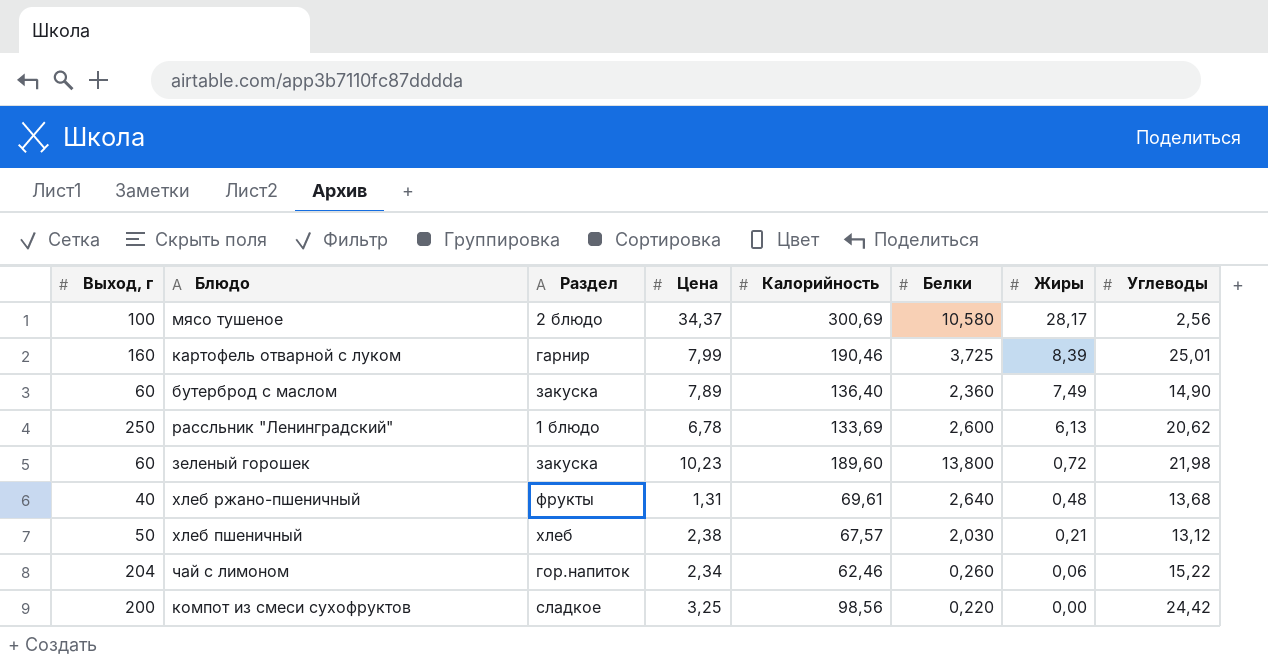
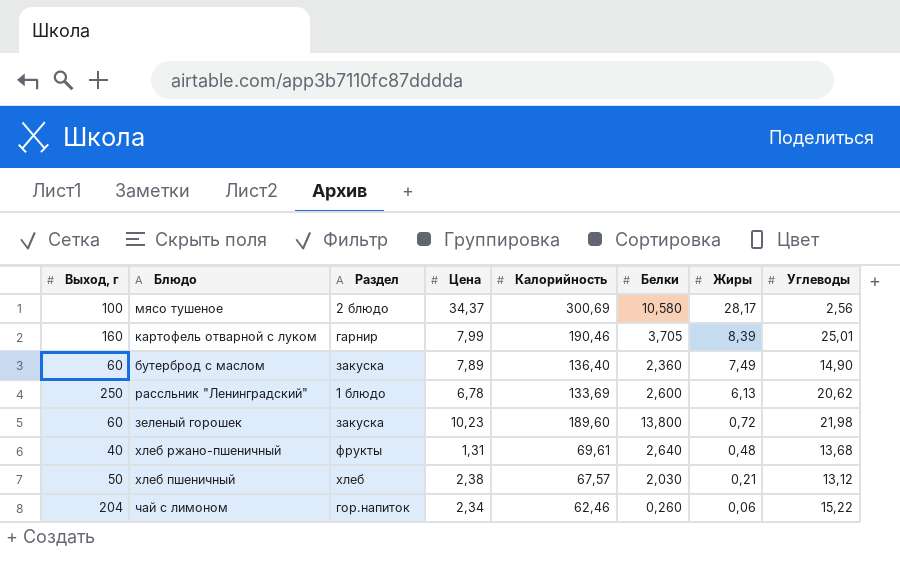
row компот из смеси сухофруктов: 200 | сладкое | 3,25 | 98,56 | 0,220 | 0,00 | 24,42 -> none
картофель отварной с луком | Белки: 3,725 -> 3,705

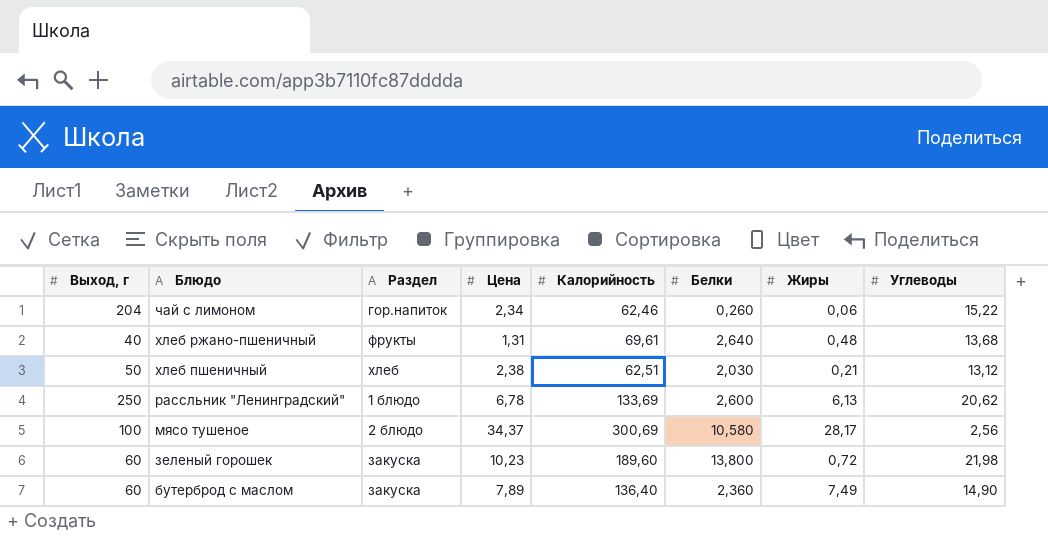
row order: Жиры descending -> Блюдо descending
row картофель отварной с луком: 160 | гарнир | 7,99 | 190,46 | 3,705 | 8,39 | 25,01 -> none
хлеб пшеничный | Калорийность: 67,57 -> 62,51

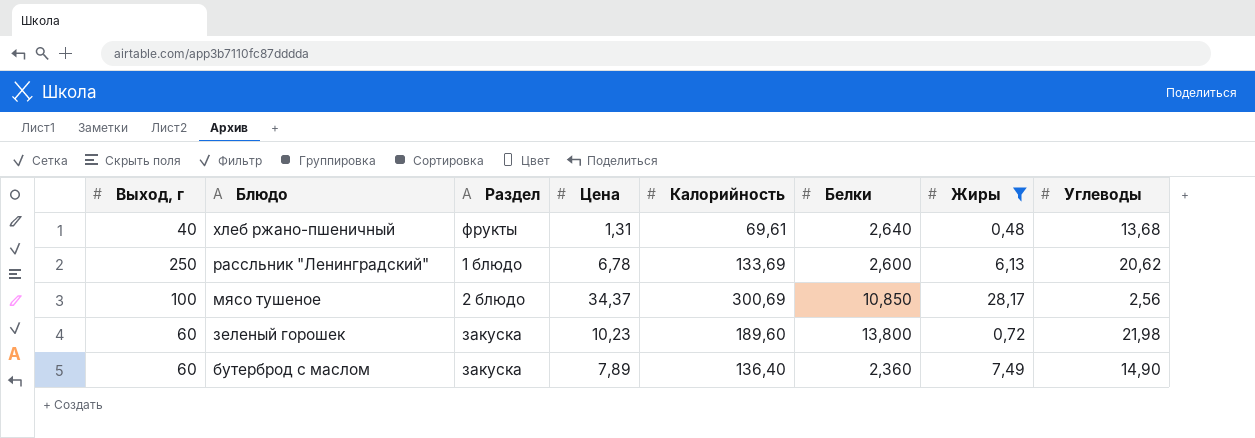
filter: none -> Жиры >= 0,48
мясо тушеное | Белки: 10,580 -> 10,850

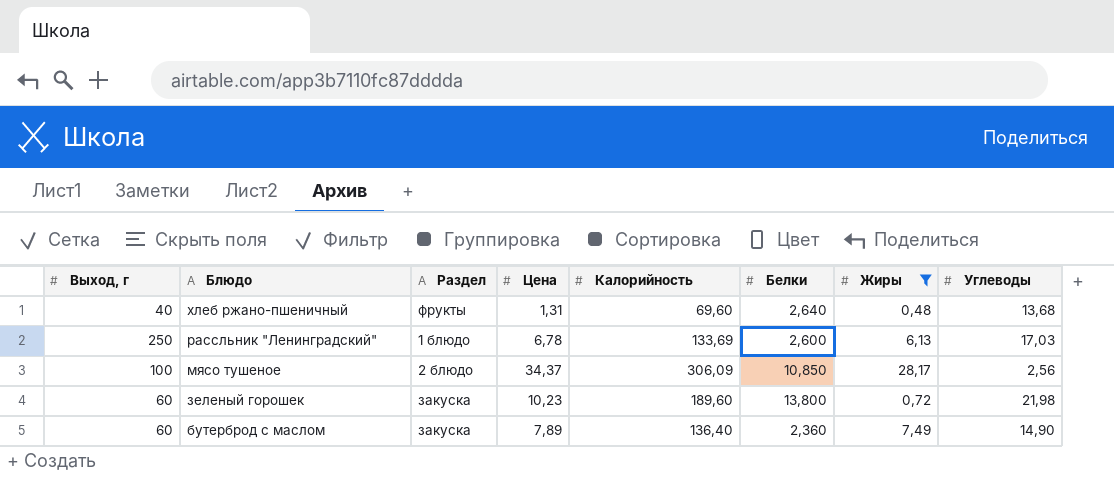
хлеб ржано-пшеничный | Калорийность: 69,61 -> 69,60
рассльник "Ленинградский" | Углеводы: 20,62 -> 17,03
мясо тушеное | Калорийность: 300,69 -> 306,09

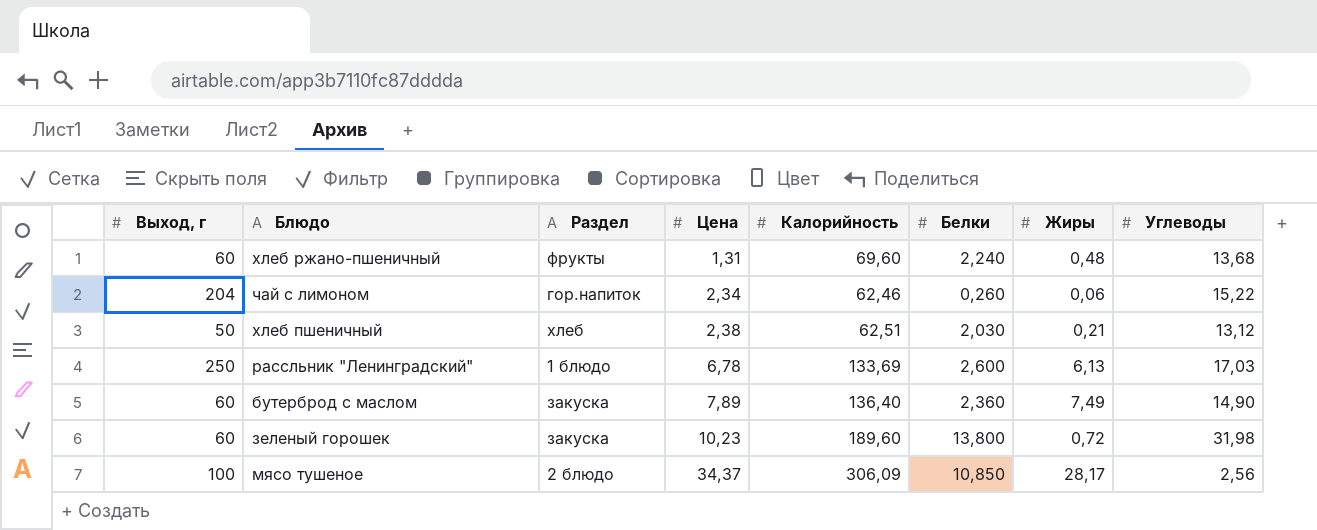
filter: Жиры >= 0,48 -> none
row order: Блюдо descending -> Цена ascending
хлеб ржано-пшеничный | Выход, г: 40 -> 60
хлеб ржано-пшеничный | Белки: 2,640 -> 2,240
зеленый горошек | Углеводы: 21,98 -> 31,98

